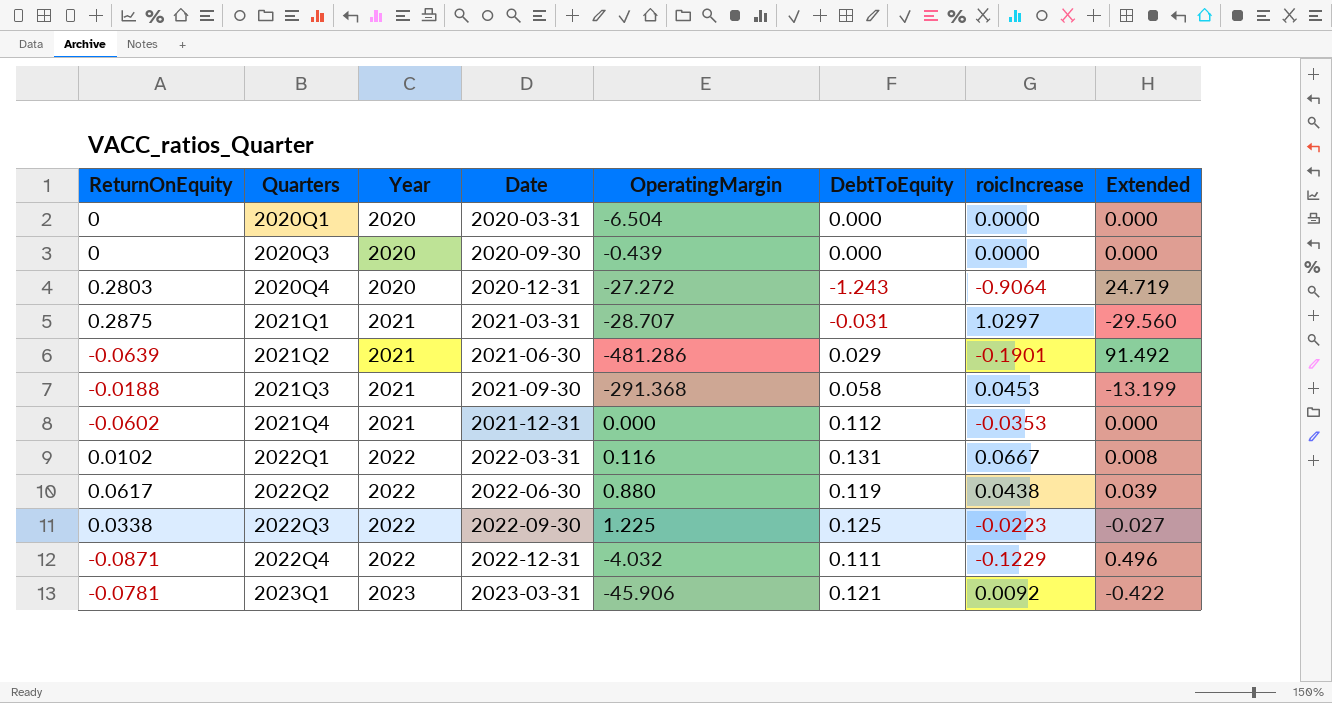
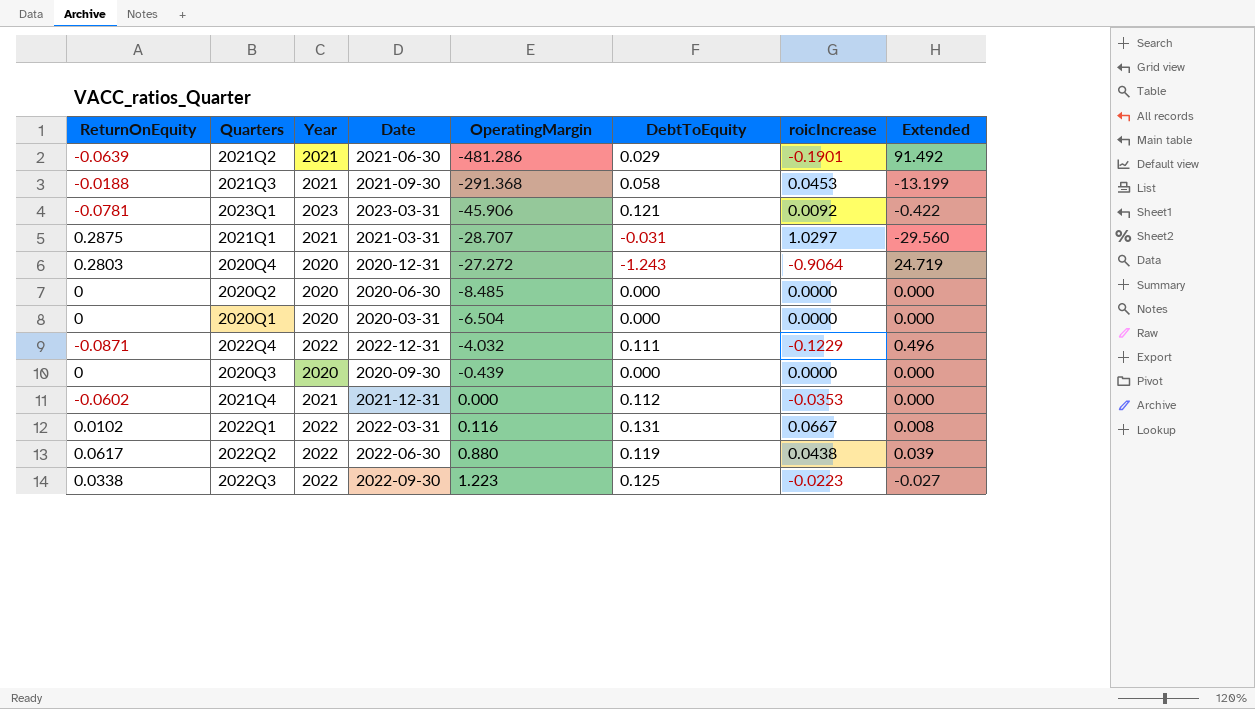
row order: Quarters ascending -> OperatingMargin ascending
row 2020Q2: none -> 0 | 2020 | 2020-06-30 | -8.485 | 0.000 | 0.0000 | 0.000
2022Q3 | OperatingMargin: 1.225 -> 1.223

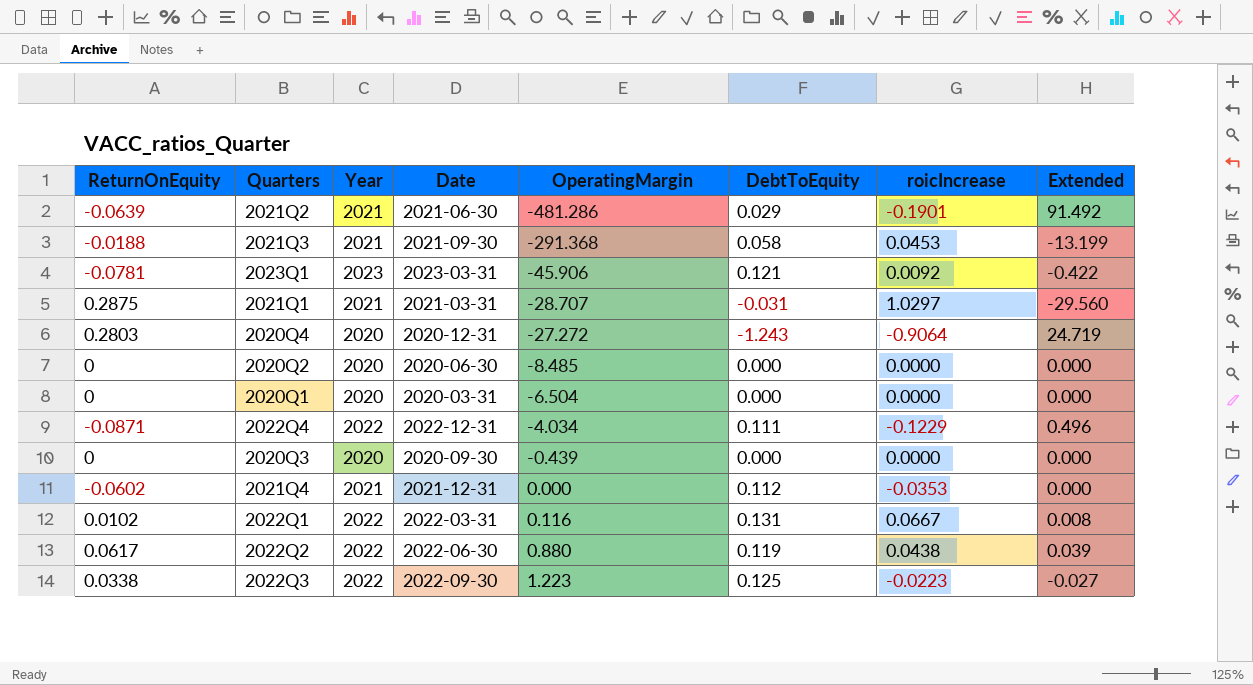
2022Q4 | OperatingMargin: -4.032 -> -4.034

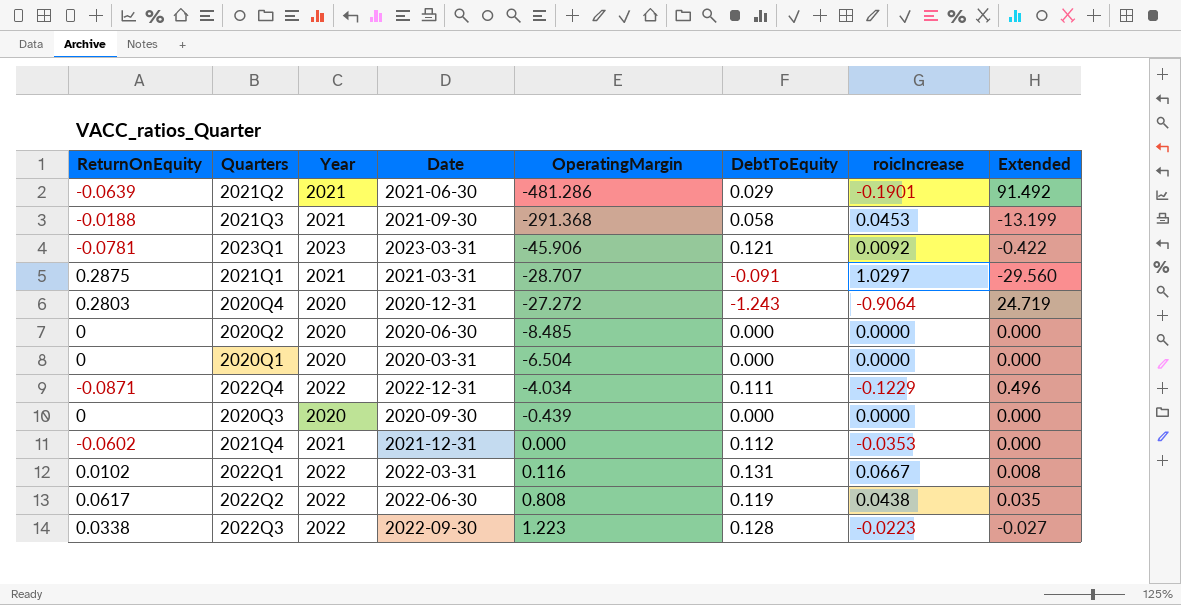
2021Q1 | DebtToEquity: -0.031 -> -0.091
2022Q2 | OperatingMargin: 0.880 -> 0.808
2022Q2 | Extended: 0.039 -> 0.035
2022Q3 | DebtToEquity: 0.125 -> 0.128

